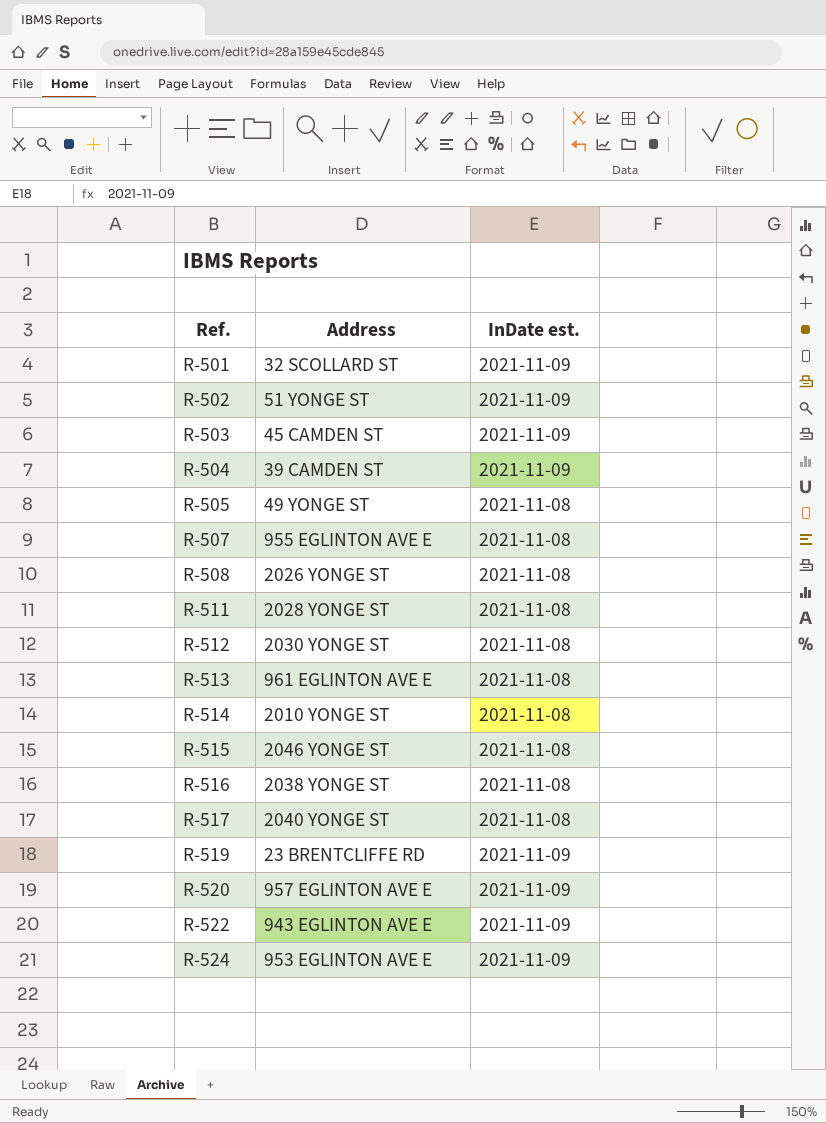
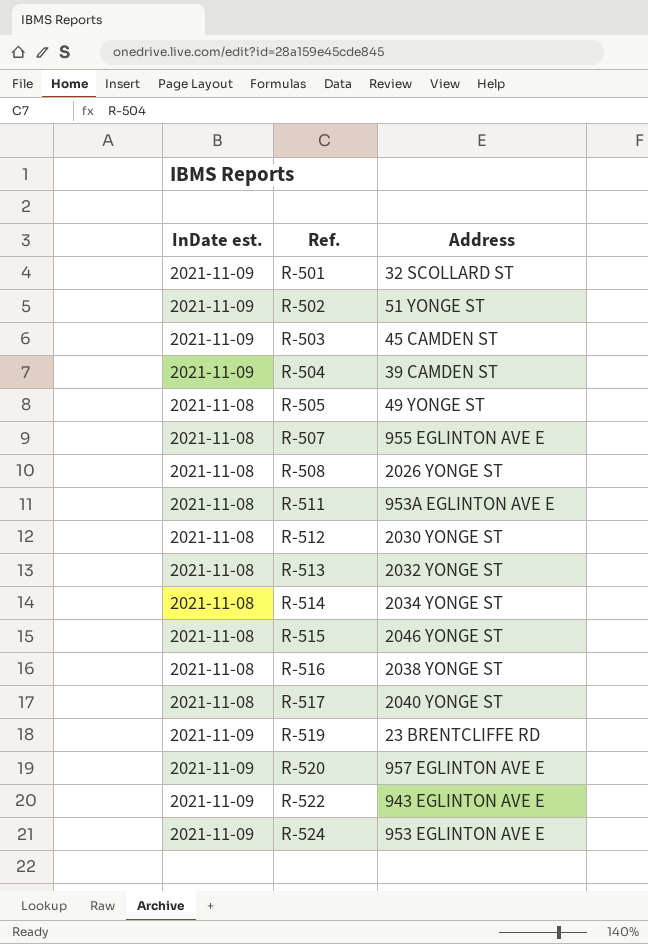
column InDate est. | position: 3 -> 1
R-511 | Address: 2028 YONGE ST -> 953A EGLINTON AVE E
R-513 | Address: 961 EGLINTON AVE E -> 2032 YONGE ST
R-514 | Address: 2010 YONGE ST -> 2034 YONGE ST

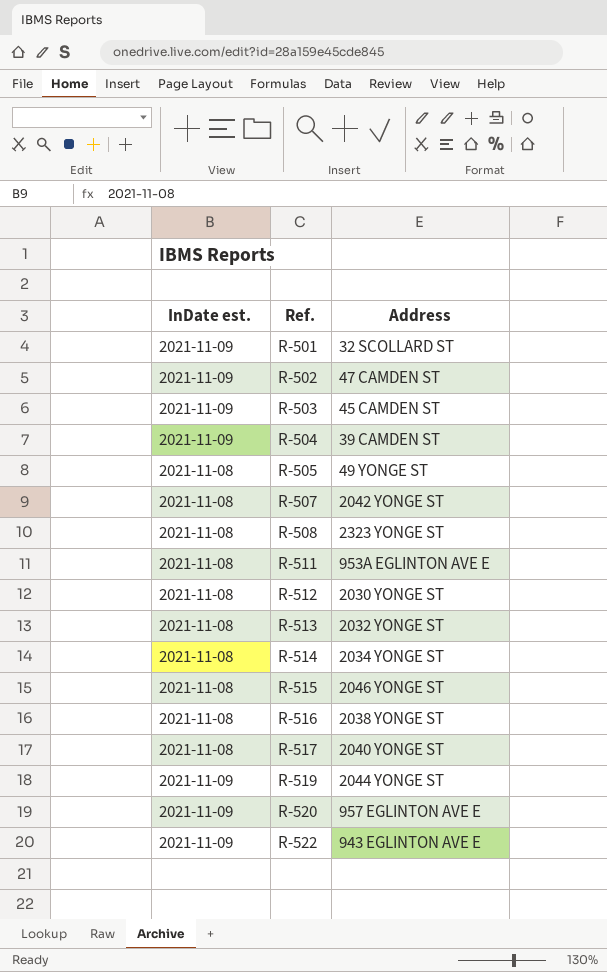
row R-524: 2021-11-09 | 953 EGLINTON AVE E -> none
R-502 | Address: 51 YONGE ST -> 47 CAMDEN ST
R-507 | Address: 955 EGLINTON AVE E -> 2042 YONGE ST
R-508 | Address: 2026 YONGE ST -> 2323 YONGE ST
R-519 | Address: 23 BRENTCLIFFE RD -> 2044 YONGE ST

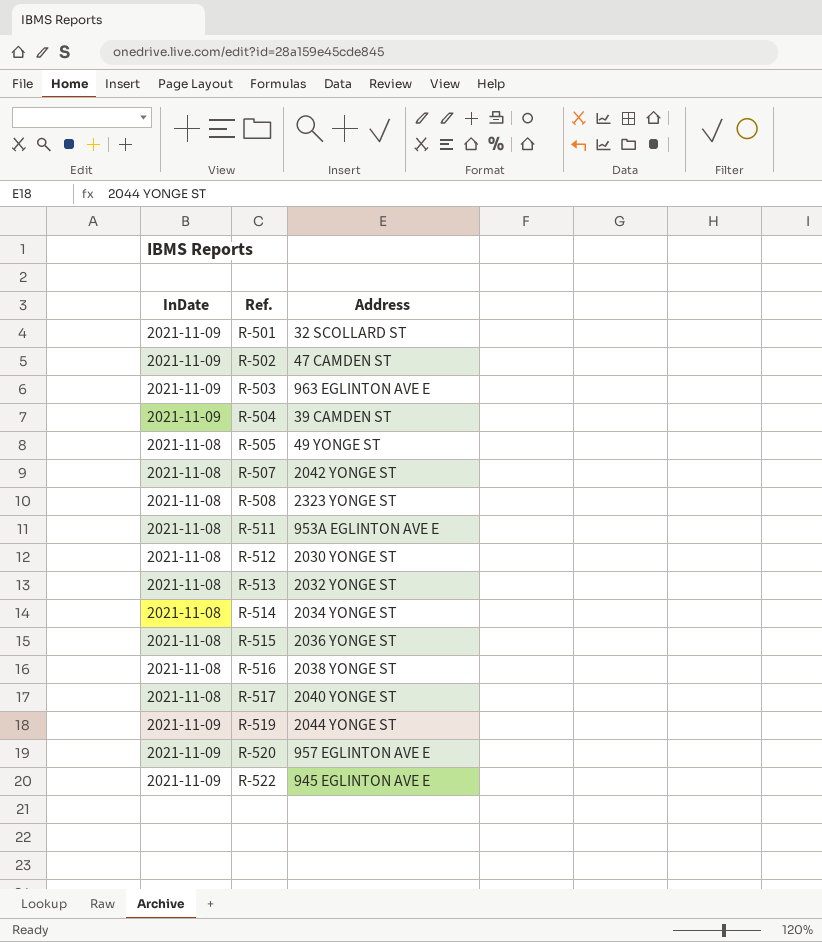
column name: InDate est. -> InDate
R-503 | Address: 45 CAMDEN ST -> 963 EGLINTON AVE E
R-515 | Address: 2046 YONGE ST -> 2036 YONGE ST
R-522 | Address: 943 EGLINTON AVE E -> 945 EGLINTON AVE E

